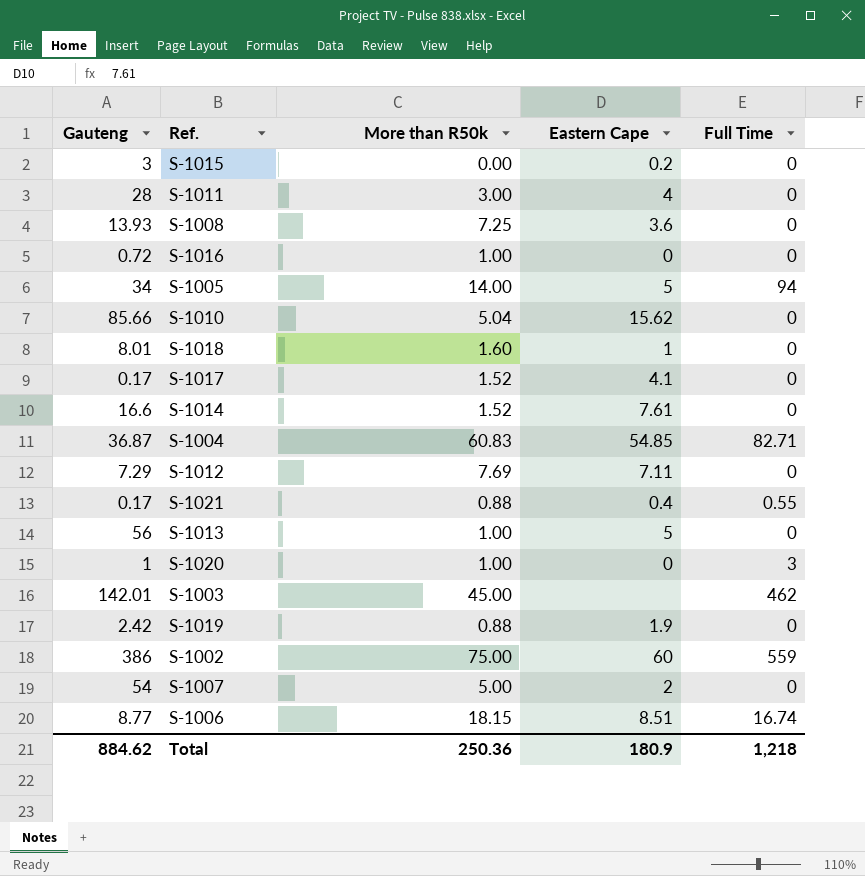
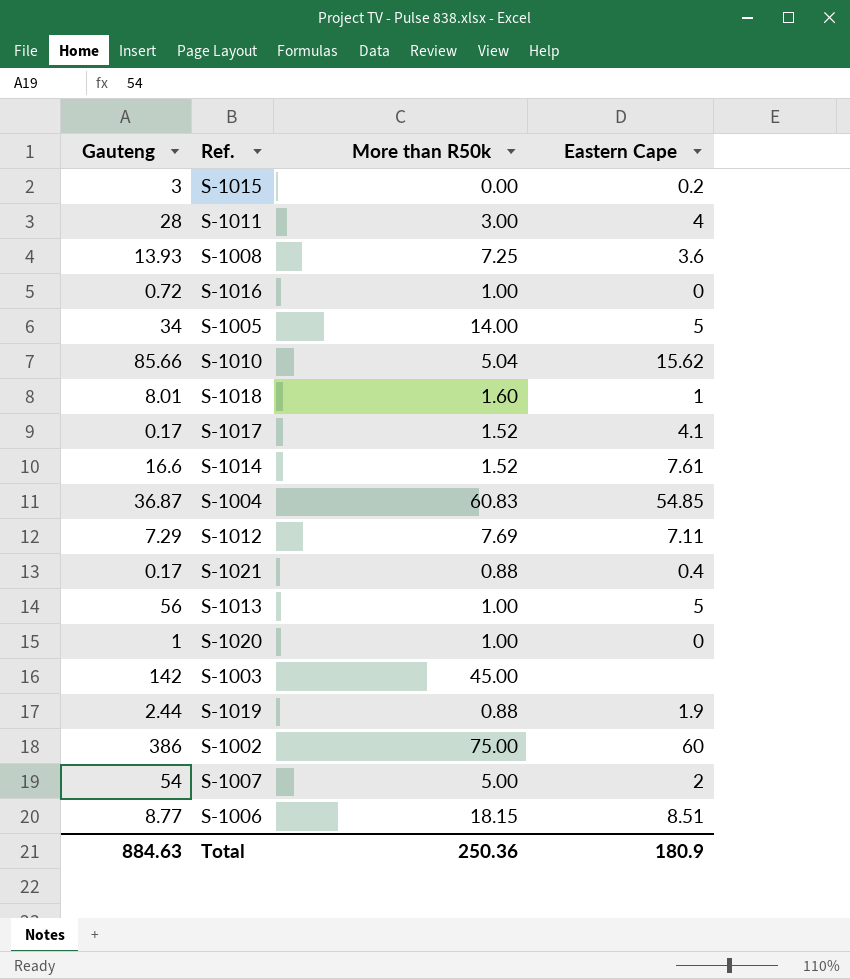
column Full Time | position: 5 -> none
S-1003 | Gauteng: 142.01 -> 142
S-1019 | Gauteng: 2.42 -> 2.44
Total | Gauteng: 884.62 -> 884.63

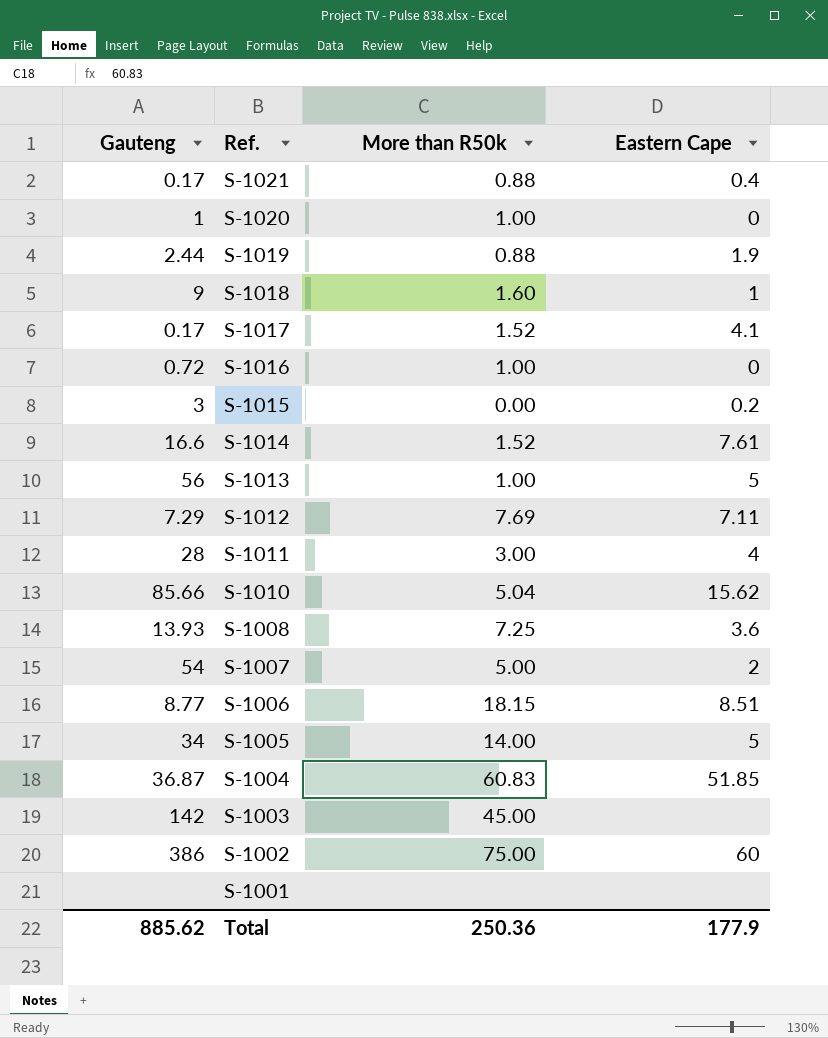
row order: none -> Ref. descending
S-1018 | Gauteng: 8.01 -> 9
S-1004 | Eastern Cape: 54.85 -> 51.85
row S-1001: none -> none | none | none
Total | Gauteng: 884.63 -> 885.62
Total | Eastern Cape: 180.9 -> 177.9

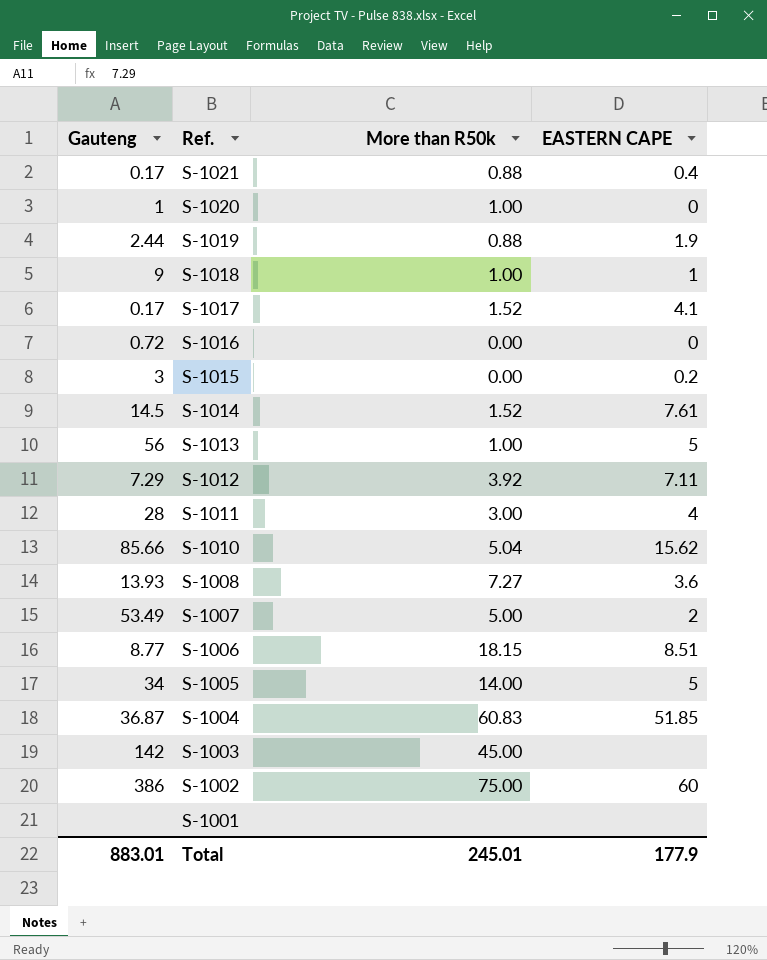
column name: Eastern Cape -> EASTERN CAPE
S-1018 | More than R50k: 1.60 -> 1.00
S-1016 | More than R50k: 1.00 -> 0.00
S-1014 | Gauteng: 16.6 -> 14.5
S-1012 | More than R50k: 7.69 -> 3.92
S-1008 | More than R50k: 7.25 -> 7.27
S-1007 | Gauteng: 54 -> 53.49
Total | Gauteng: 885.62 -> 883.01
Total | More than R50k: 250.36 -> 245.01

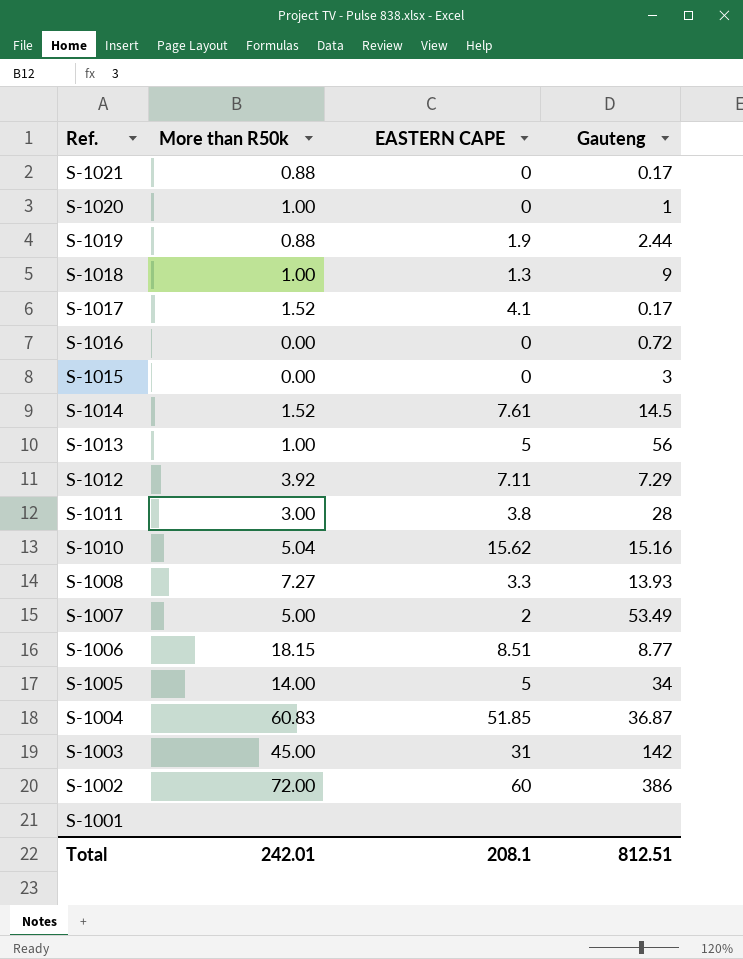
column Gauteng | position: 1 -> 4
S-1021 | EASTERN CAPE: 0.4 -> 0
S-1018 | EASTERN CAPE: 1 -> 1.3
S-1015 | EASTERN CAPE: 0.2 -> 0
S-1011 | EASTERN CAPE: 4 -> 3.8
S-1010 | Gauteng: 85.66 -> 15.16
S-1008 | EASTERN CAPE: 3.6 -> 3.3
S-1003 | EASTERN CAPE: none -> 31
S-1002 | More than R50k: 75.00 -> 72.00
Total | More than R50k: 245.01 -> 242.01
Total | EASTERN CAPE: 177.9 -> 208.1
Total | Gauteng: 883.01 -> 812.51

